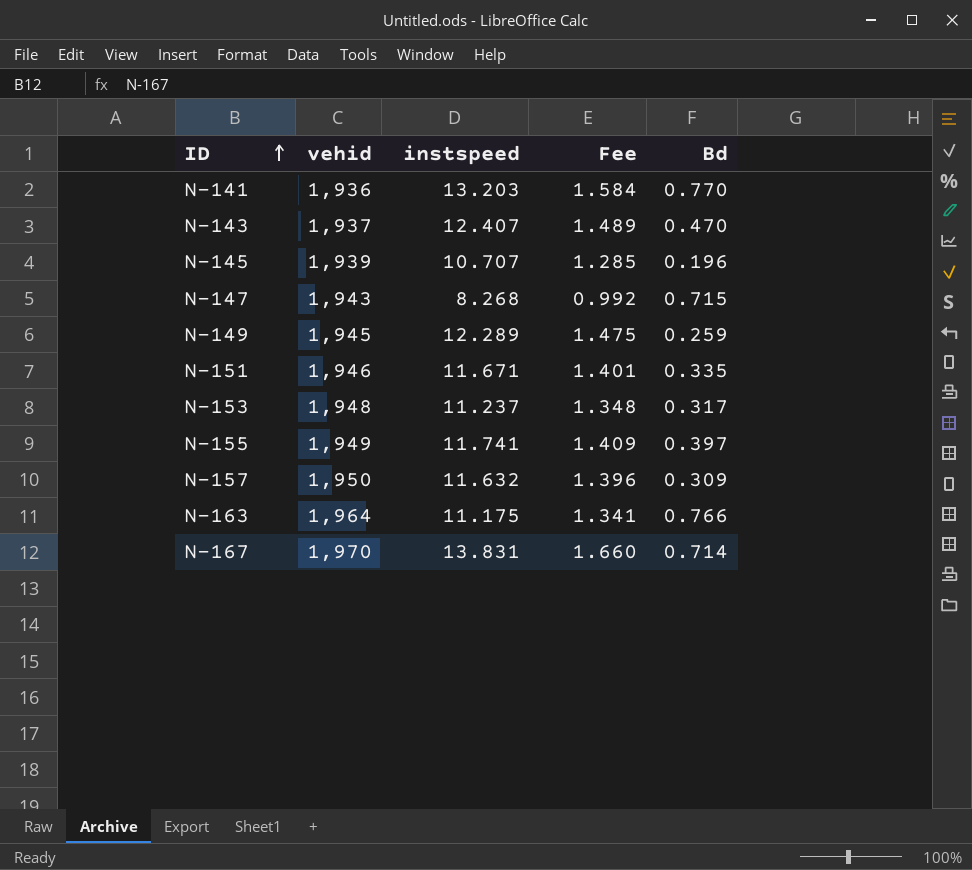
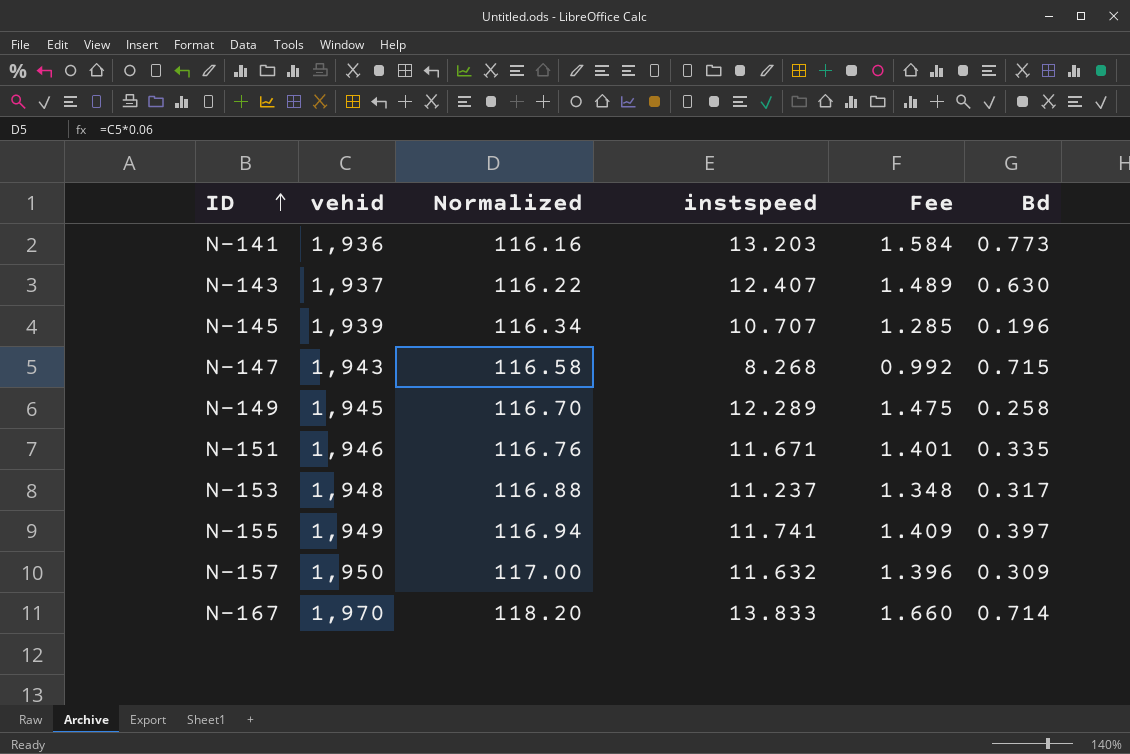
column Normalized | formula: none -> [vehid] * 0.06
row N-163: 1,964 | 11.175 | 1.341 | 0.766 -> none
N-141 | Bd: 0.770 -> 0.773
N-143 | Bd: 0.470 -> 0.630
N-149 | Bd: 0.259 -> 0.258
N-167 | instspeed: 13.831 -> 13.833

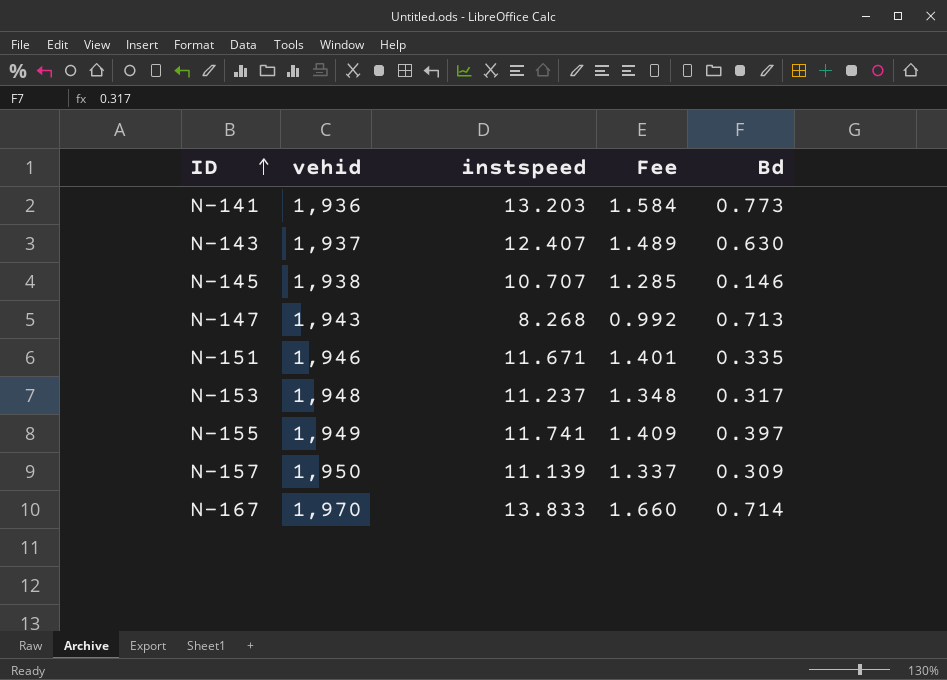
column Normalized | formula: [vehid] * 0.06 -> none
row N-149: 1,945 | 116.70 | 12.289 | 1.475 | 0.258 -> none
N-145 | vehid: 1,939 -> 1,938
N-145 | Bd: 0.196 -> 0.146
N-147 | Bd: 0.715 -> 0.713
N-157 | instspeed: 11.632 -> 11.139
N-157 | Fee: 1.396 -> 1.337

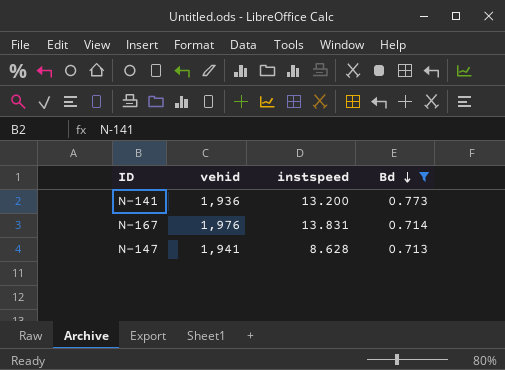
filter: none -> Bd >= 0.713
row order: ID ascending -> Bd descending
column Fee | formula: [instspeed] * 0.12 -> none
N-141 | instspeed: 13.203 -> 13.200
N-167 | vehid: 1,970 -> 1,976
N-167 | instspeed: 13.833 -> 13.831
N-147 | vehid: 1,943 -> 1,941
N-147 | instspeed: 8.268 -> 8.628

